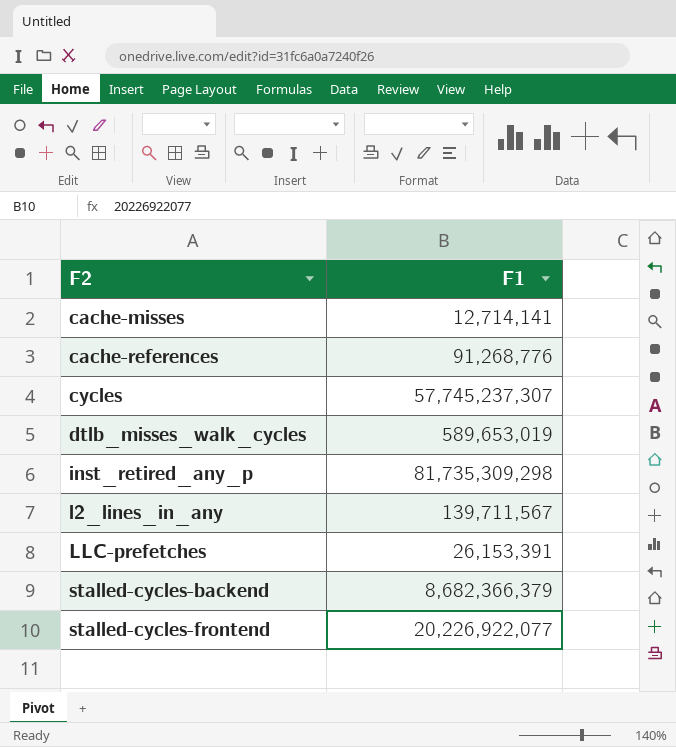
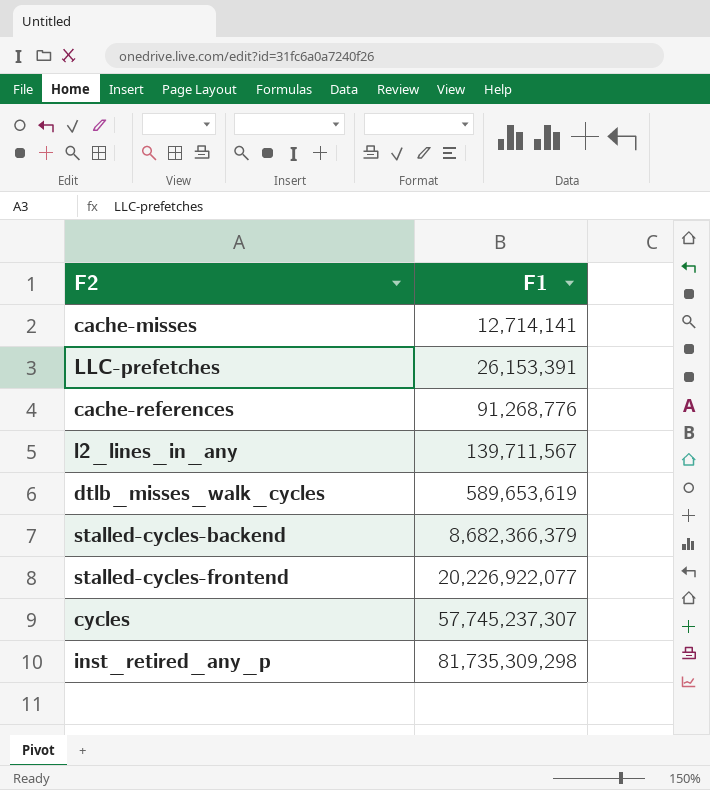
row order: F2 ascending -> F1 ascending
dtlb_misses_walk_cycles | F1: 589,653,019 -> 589,653,619

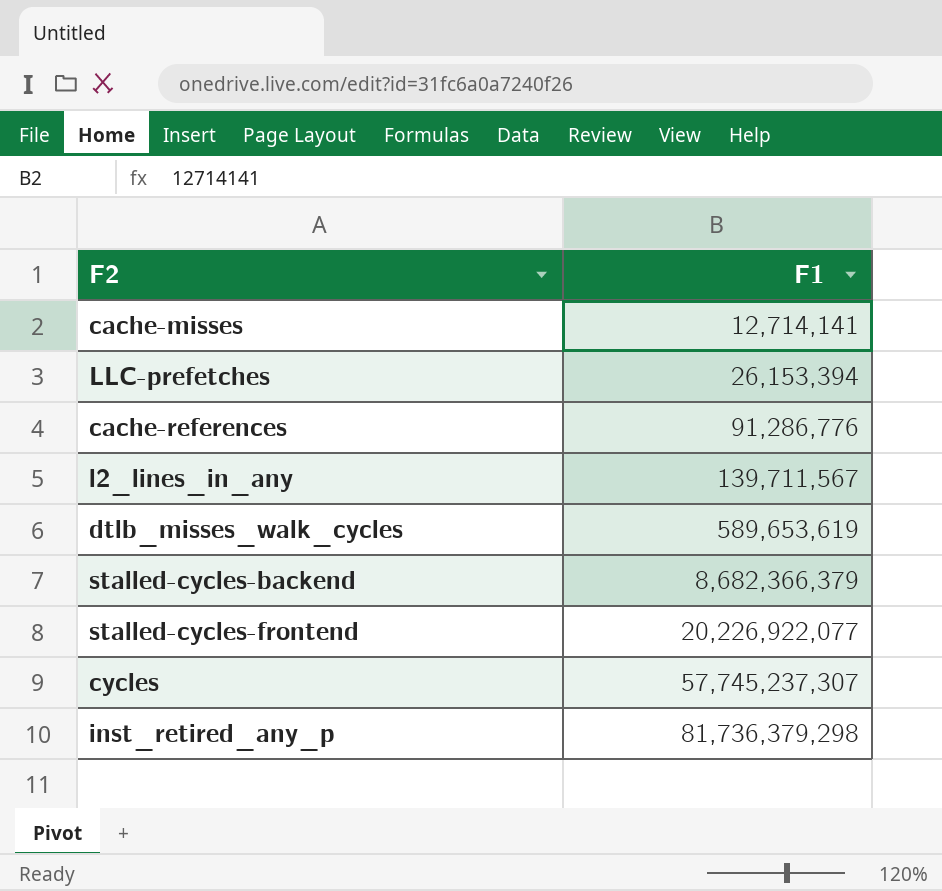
LLC-prefetches | F1: 26,153,391 -> 26,153,394
cache-references | F1: 91,268,776 -> 91,286,776
inst_retired_any_p | F1: 81,735,309,298 -> 81,736,379,298

